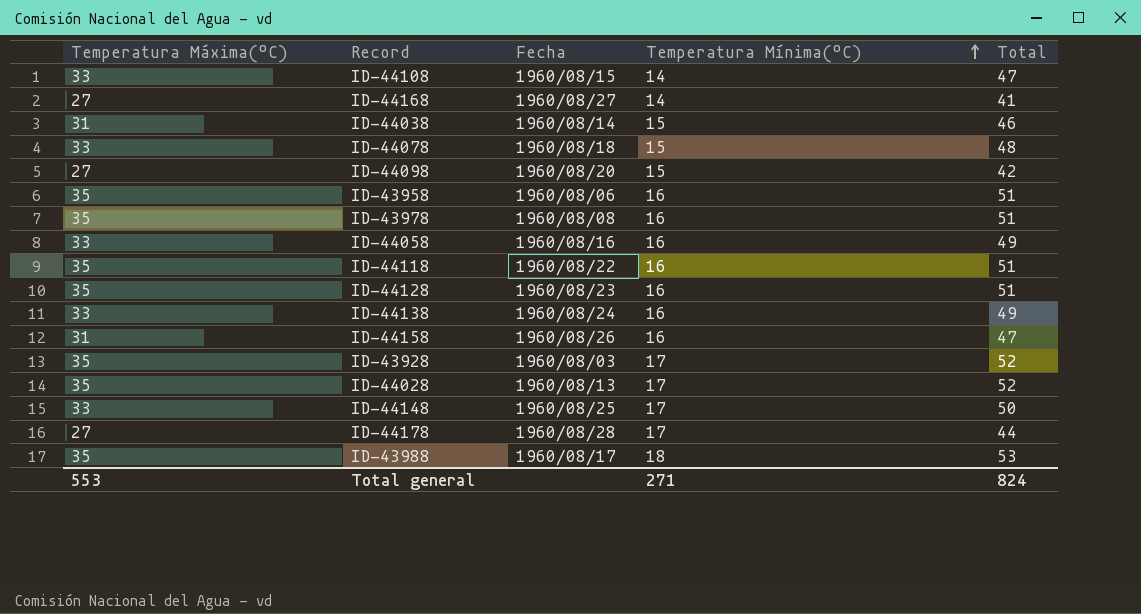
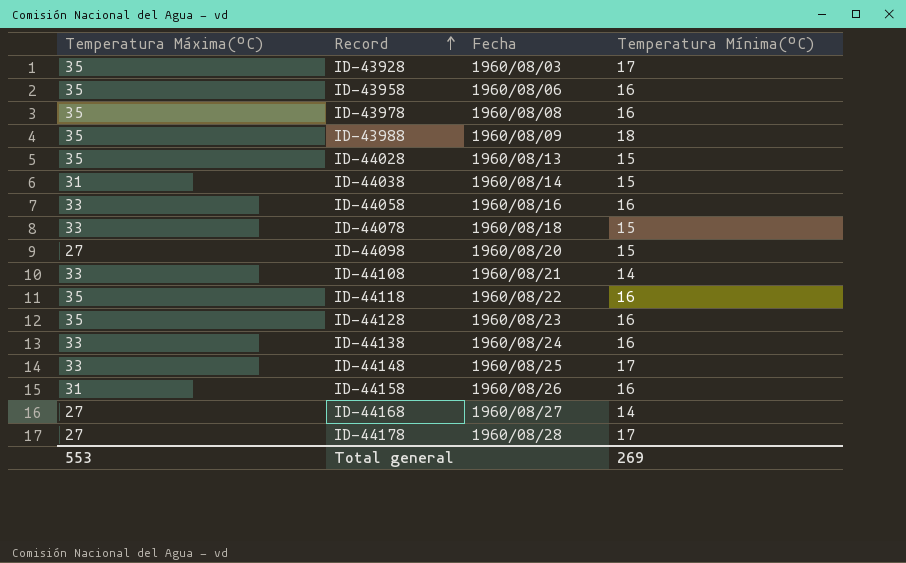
row order: Temperatura Mínima(ºC) ascending -> Record ascending
column Total | formula: [Temperatura Máxima(ºC)] + [Temperatura Mínima(ºC)] -> none
ID-43988 | Fecha: 1960/08/17 -> 1960/08/09
ID-44028 | Temperatura Mínima(ºC): 17 -> 15
ID-44108 | Fecha: 1960/08/15 -> 1960/08/21
Total general | Temperatura Mínima(ºC): 271 -> 269

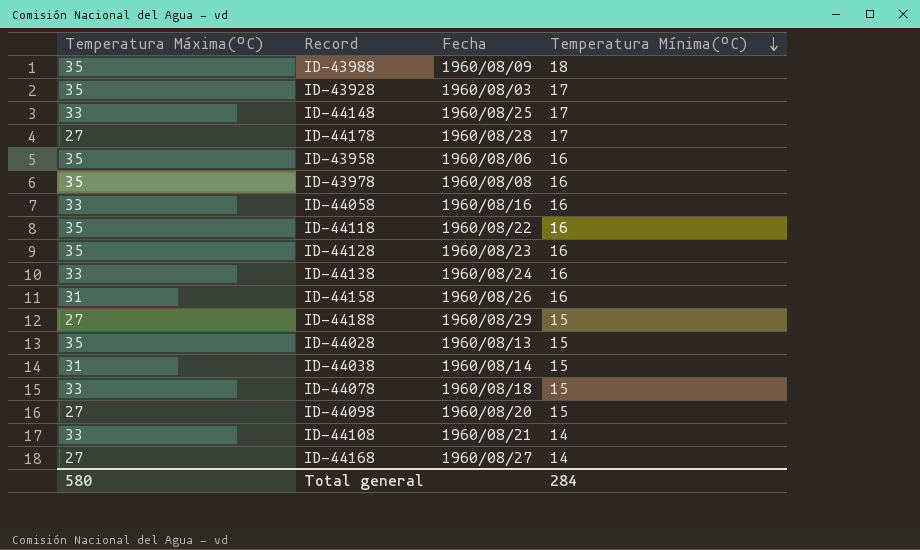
row order: Record ascending -> Temperatura Mínima(ºC) descending
row ID-44188: none -> 27 | 1960/08/29 | 15
Total general | Temperatura Máxima(ºC): 553 -> 580
Total general | Temperatura Mínima(ºC): 269 -> 284

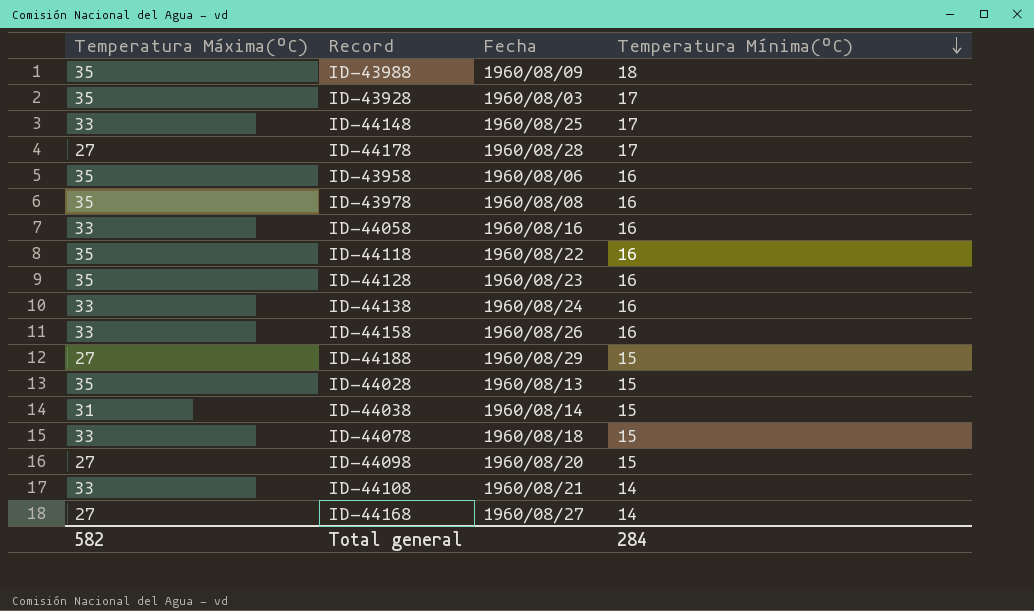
ID-44158 | Temperatura Máxima(ºC): 31 -> 33
Total general | Temperatura Máxima(ºC): 580 -> 582

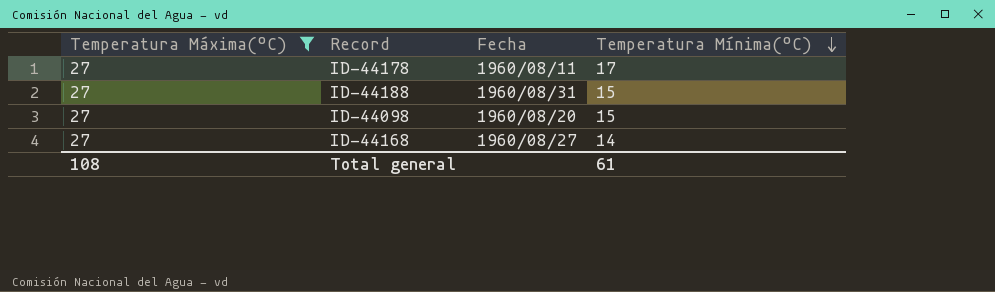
filter: none -> Temperatura Máxima(ºC) = 27
ID-44178 | Fecha: 1960/08/28 -> 1960/08/11
ID-44188 | Fecha: 1960/08/29 -> 1960/08/31
Total general | Temperatura Máxima(ºC): 582 -> 108
Total general | Temperatura Mínima(ºC): 284 -> 61

